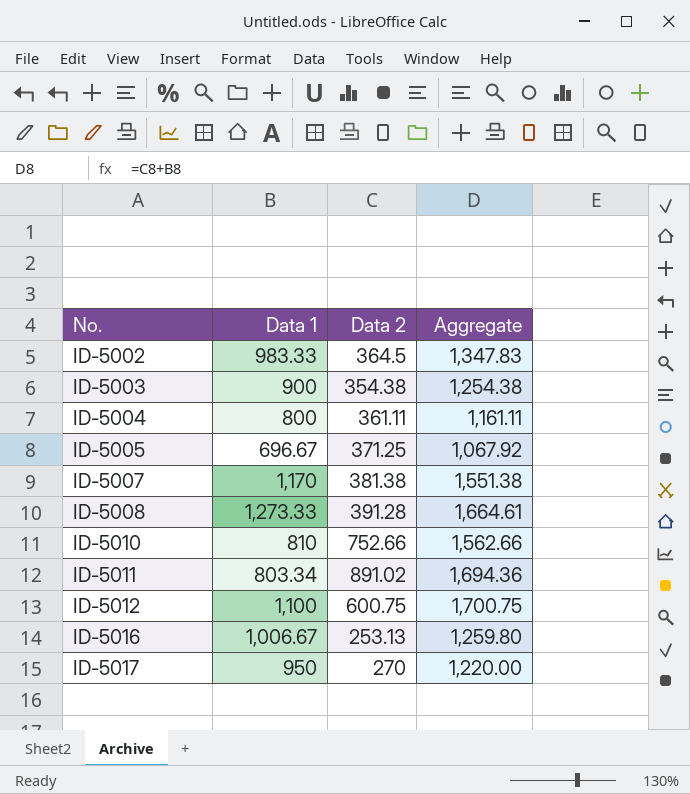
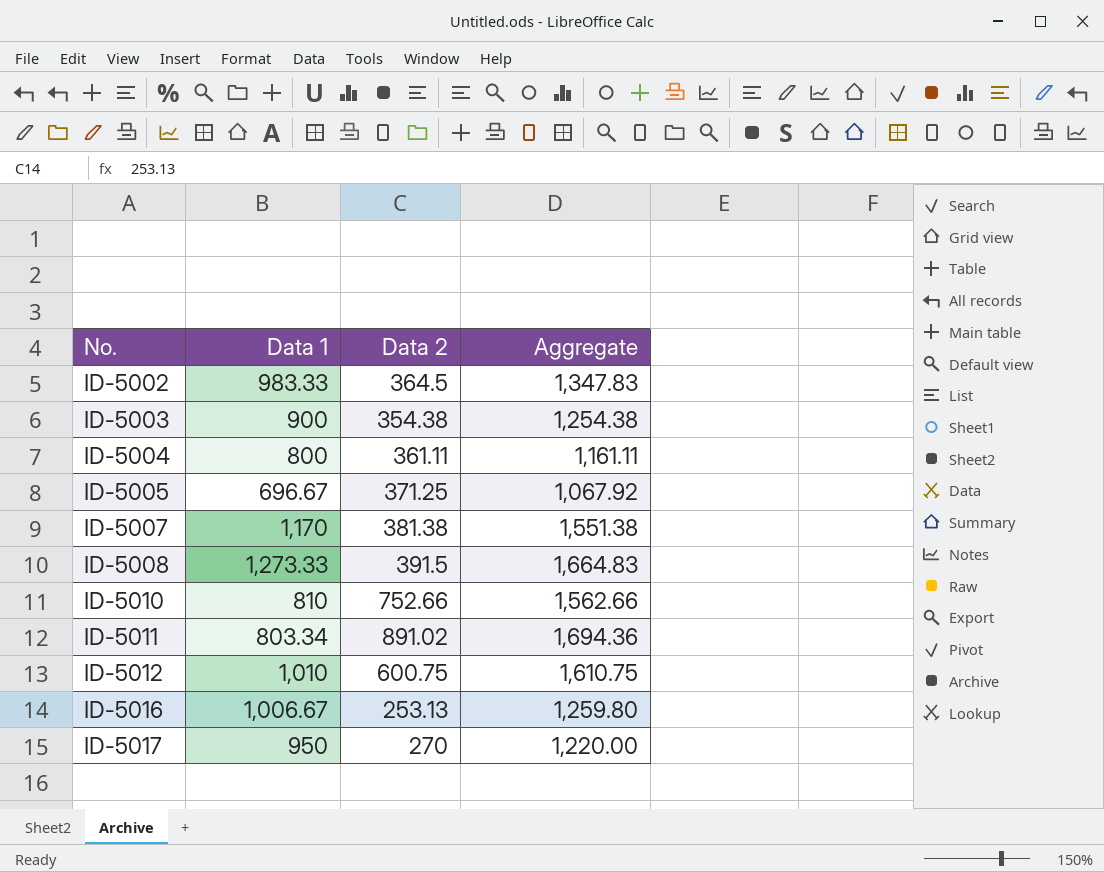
ID-5008 | Data 2: 391.28 -> 391.5
ID-5008 | Aggregate: 1,664.61 -> 1,664.83
ID-5012 | Data 1: 1,100 -> 1,010
ID-5012 | Aggregate: 1,700.75 -> 1,610.75

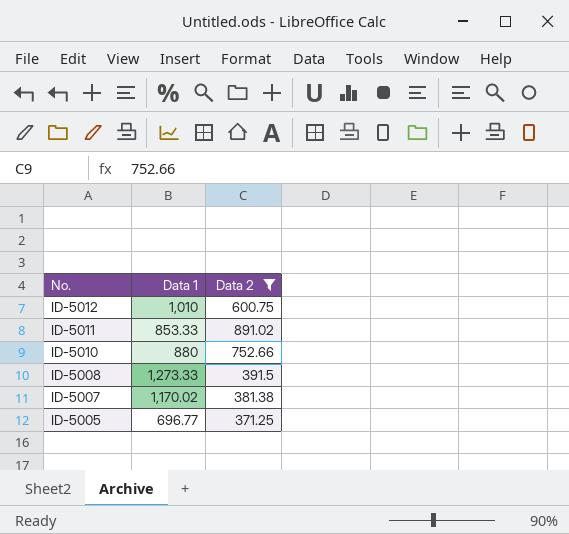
filter: none -> Data 2 >= 371.25
row order: No. ascending -> No. descending
column Aggregate | formula: [Data 1] + [Data 2] -> none
ID-5011 | Data 1: 803.34 -> 853.33
ID-5010 | Data 1: 810 -> 880
ID-5007 | Data 1: 1,170 -> 1,170.02
ID-5005 | Data 1: 696.67 -> 696.77

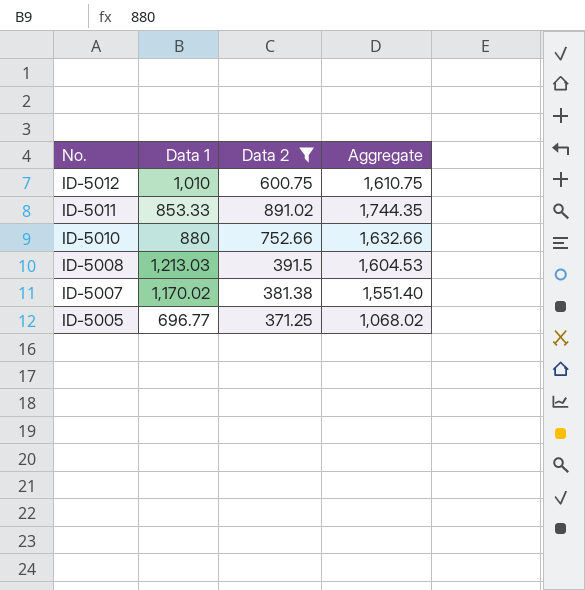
column Aggregate | formula: none -> [Data 1] + [Data 2]
ID-5008 | Data 1: 1,273.33 -> 1,213.03

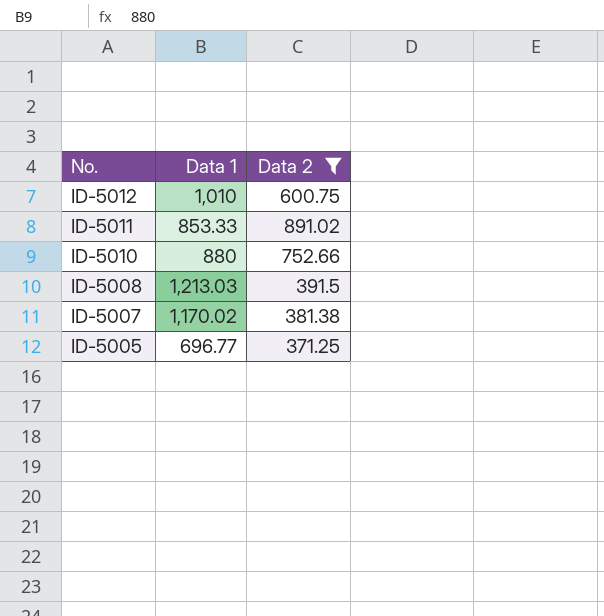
column Aggregate | formula: [Data 1] + [Data 2] -> none

